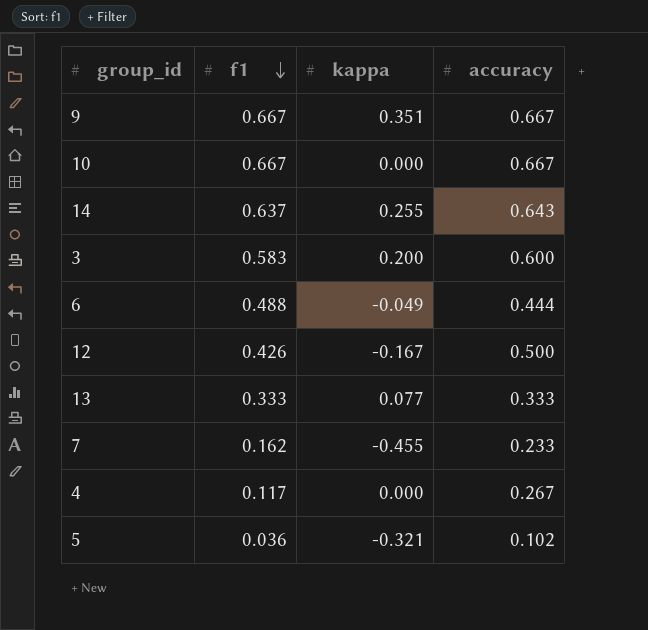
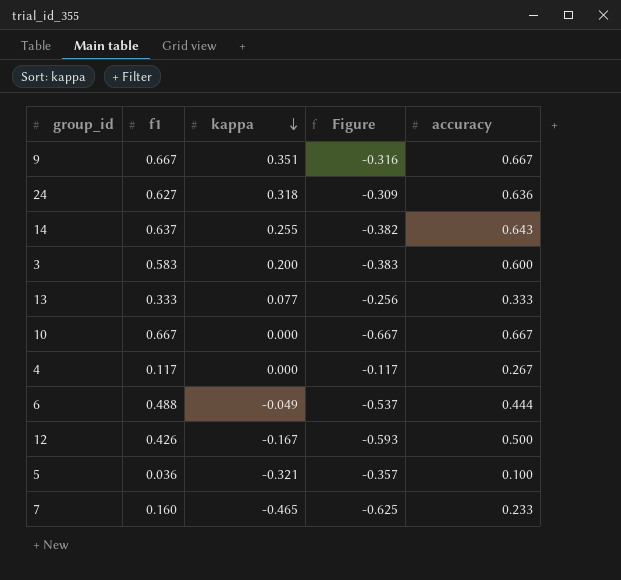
row order: f1 descending -> kappa descending
column Figure | formula: none -> [kappa] - [f1]
row 24: none -> 0.627 | 0.318 | -0.309 | 0.636
5 | accuracy: 0.102 -> 0.100
7 | f1: 0.162 -> 0.160
7 | kappa: -0.455 -> -0.465

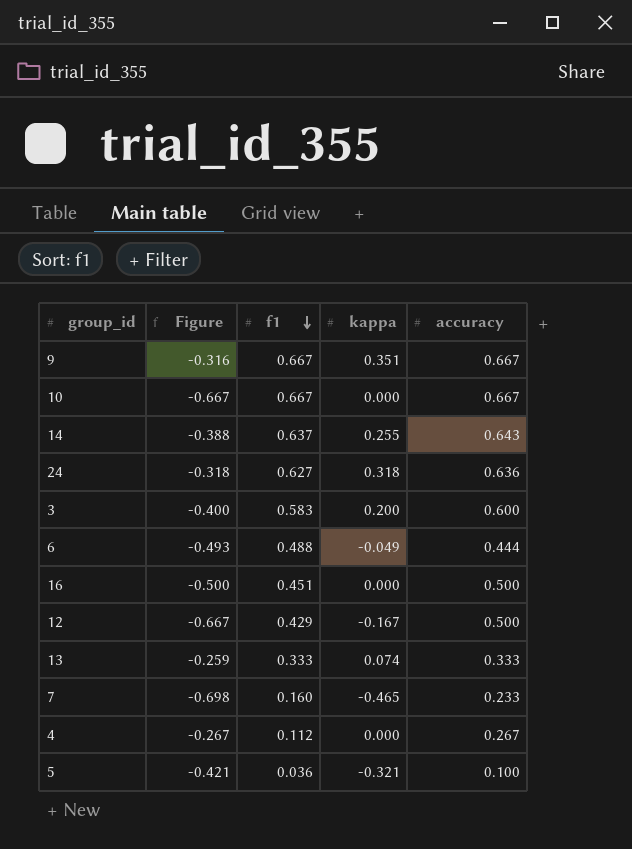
row order: kappa descending -> f1 descending
column Figure | formula: [kappa] - [f1] -> [kappa] - [accuracy]
column Figure | position: 4 -> 2
row 16: none -> -0.500 | 0.451 | 0.000 | 0.500
12 | f1: 0.426 -> 0.429
13 | kappa: 0.077 -> 0.074
4 | f1: 0.117 -> 0.112

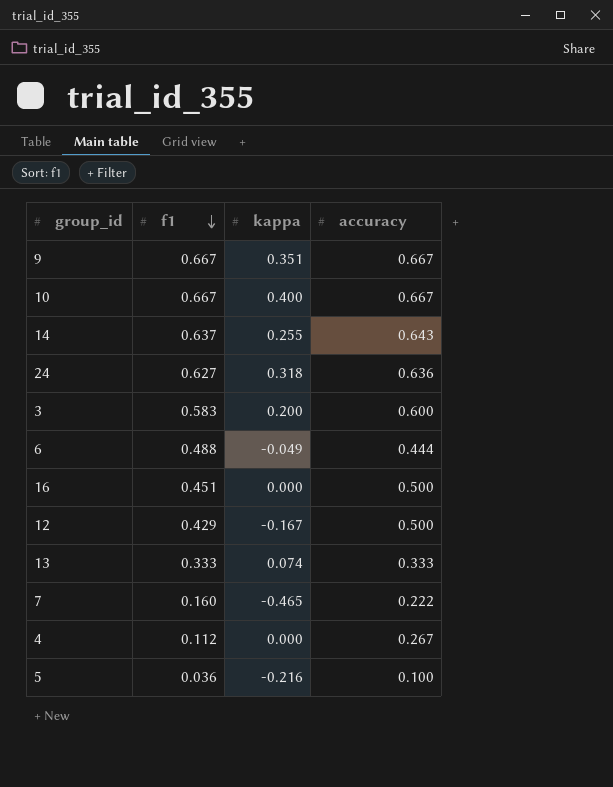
column Figure | formula: [kappa] - [accuracy] -> none
10 | kappa: 0.000 -> 0.400
7 | accuracy: 0.233 -> 0.222
5 | kappa: -0.321 -> -0.216

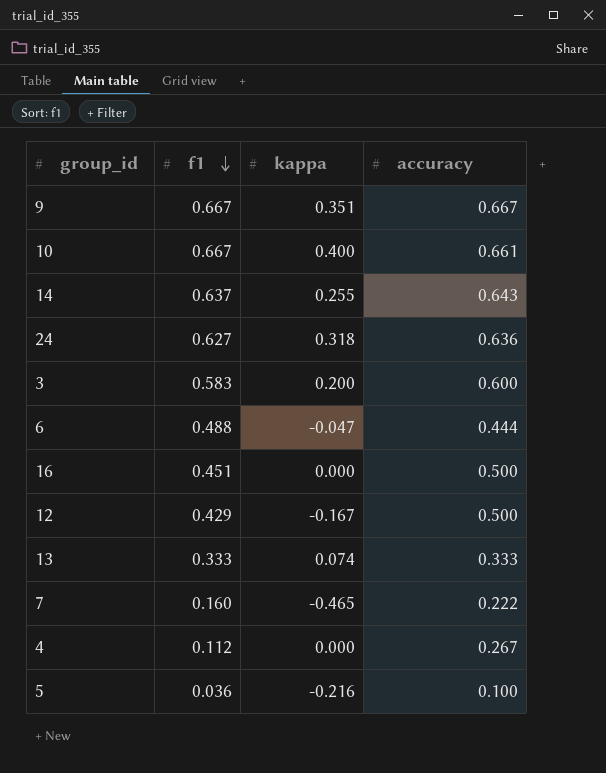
10 | accuracy: 0.667 -> 0.661
6 | kappa: -0.049 -> -0.047

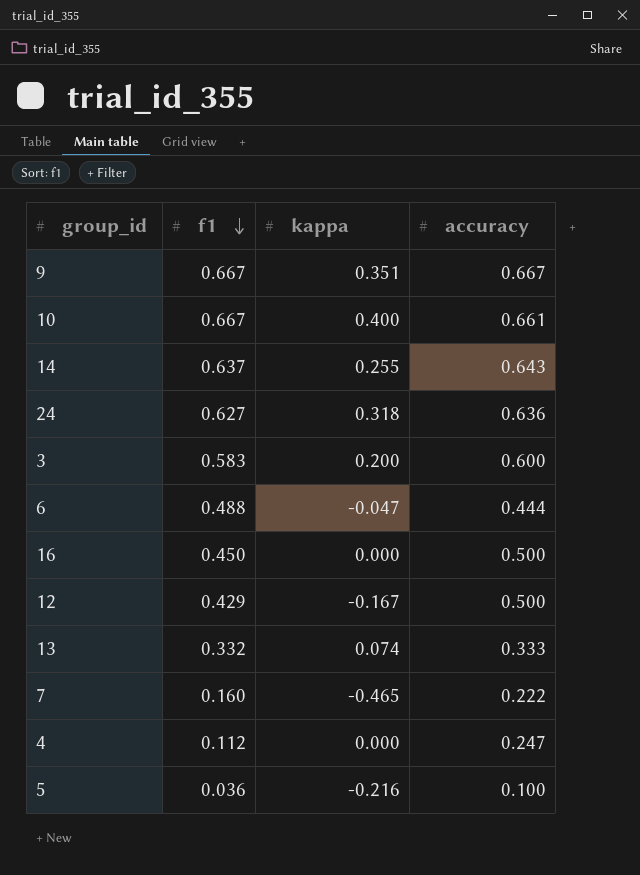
16 | f1: 0.451 -> 0.450
13 | f1: 0.333 -> 0.332
4 | accuracy: 0.267 -> 0.247

